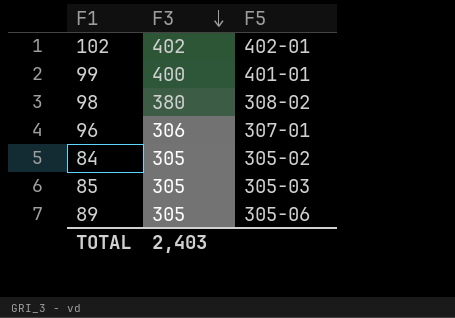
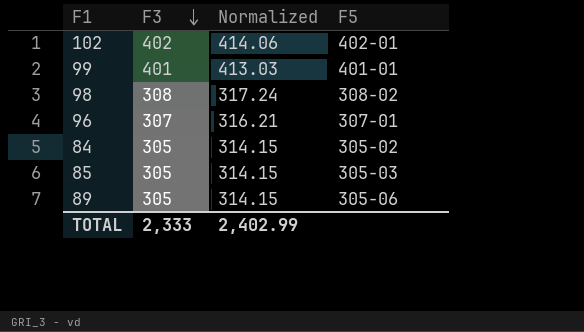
column Normalized | formula: none -> [F3] * 1.03
99 | F3: 400 -> 401
98 | F3: 380 -> 308
96 | F3: 306 -> 307
TOTAL | F3: 2,403 -> 2,333

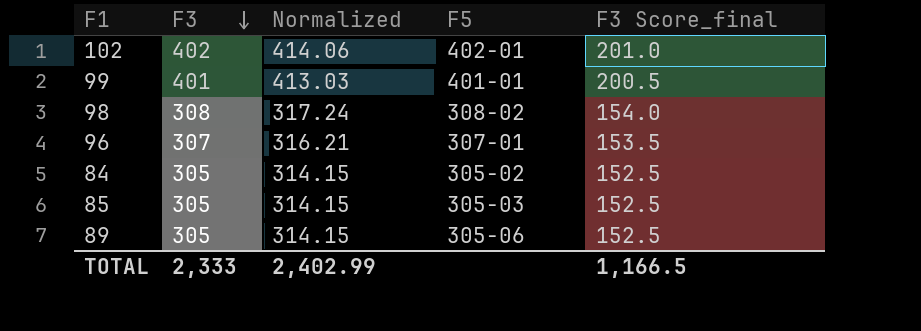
column F3 Score_final | formula: none -> [F3] * 0.5

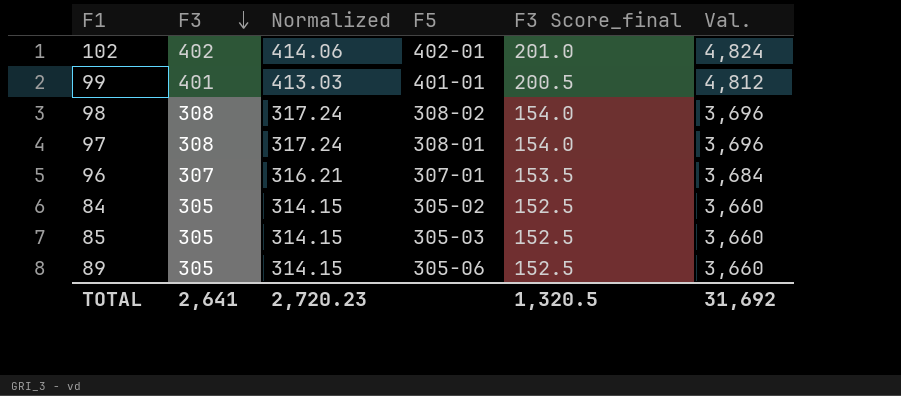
column Val. | formula: none -> [F3] * 12
row 97: none -> 308 | 317.24 | 308-01 | 154.0 | 3,696
TOTAL | F3: 2,333 -> 2,641
TOTAL | Normalized: 2,402.99 -> 2,720.23
TOTAL | F3 Score_final: 1,166.5 -> 1,320.5

